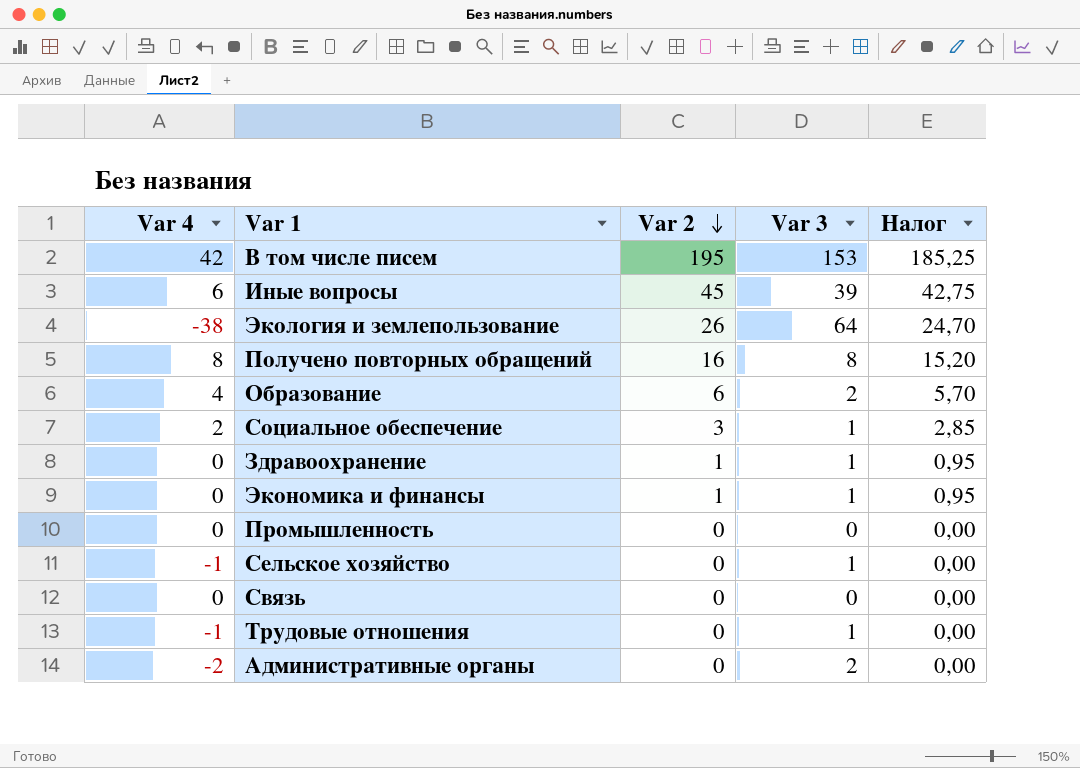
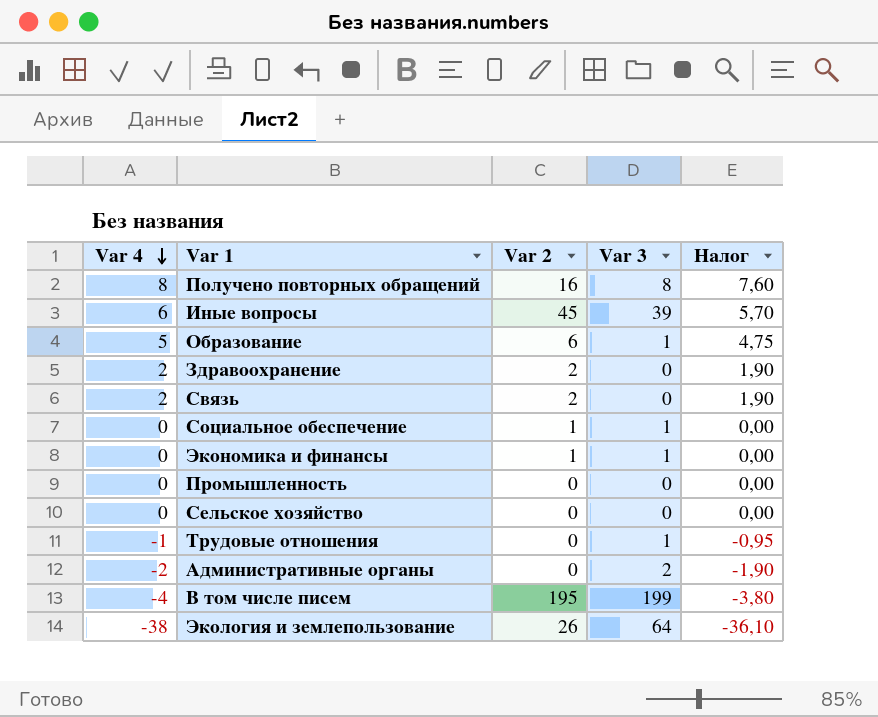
row order: Var 2 descending -> Var 4 descending
column Налог | formula: [Var 2] * 0,95 -> [Var 4] * 0,95
Образование | Var 4: 4 -> 5
Образование | Var 3: 2 -> 1
Здравоохранение | Var 4: 0 -> 2
Здравоохранение | Var 2: 1 -> 2
Здравоохранение | Var 3: 1 -> 0
Связь | Var 4: 0 -> 2
Связь | Var 2: 0 -> 2
Социальное обеспечение | Var 4: 2 -> 0
Социальное обеспечение | Var 2: 3 -> 1
Сельское хозяйство | Var 4: -1 -> 0
Сельское хозяйство | Var 3: 1 -> 0
В том числе писем | Var 4: 42 -> -4
В том числе писем | Var 3: 153 -> 199

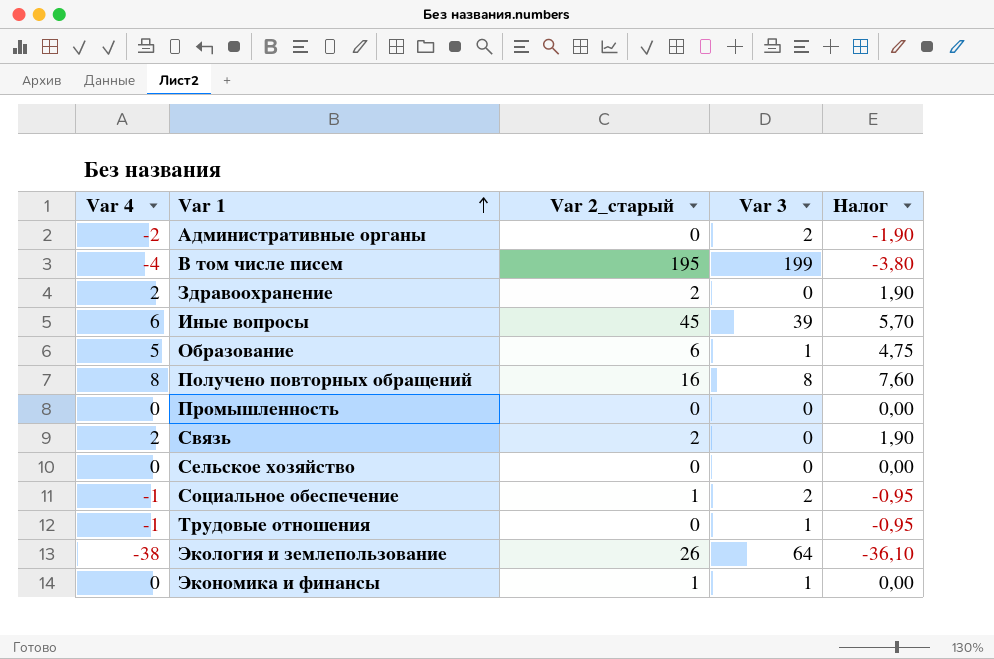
row order: Var 4 descending -> Var 1 ascending
column name: Var 2 -> Var 2_старый
Социальное обеспечение | Var 4: 0 -> -1
Социальное обеспечение | Var 3: 1 -> 2
Социальное обеспечение | Налог: 0,00 -> -0,95

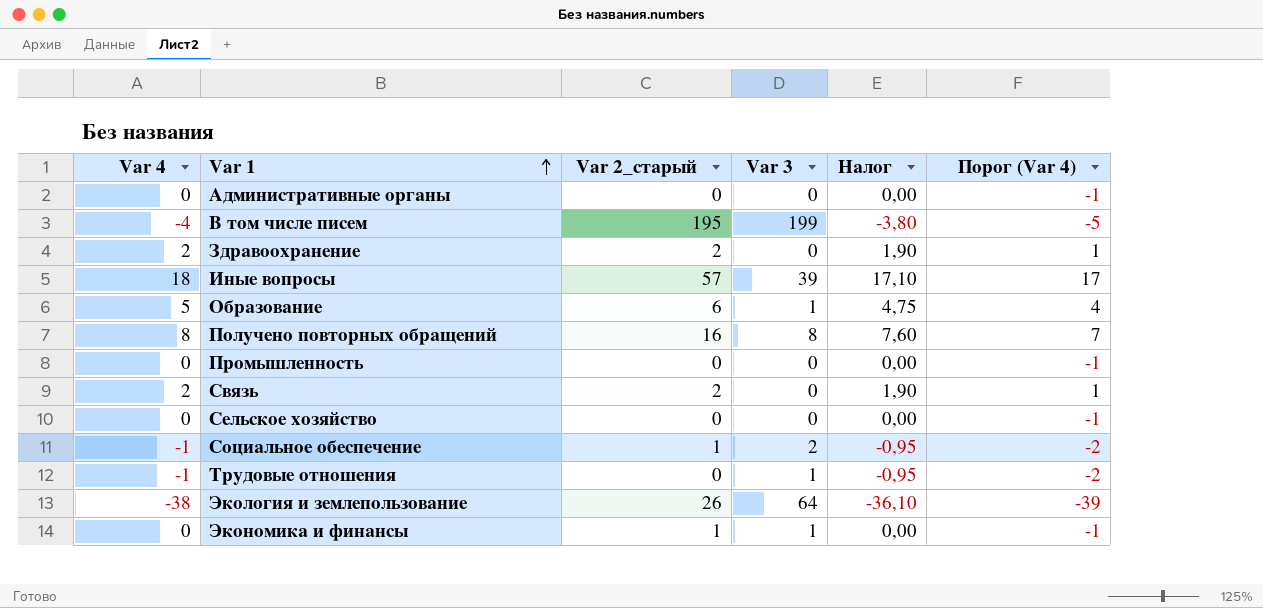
column Порог (Var 4) | formula: none -> [Var 4] - 1
Административные органы | Var 4: -2 -> 0
Административные органы | Var 3: 2 -> 0
Административные органы | Налог: -1,90 -> 0,00
Иные вопросы | Var 4: 6 -> 18
Иные вопросы | Var 2_старый: 45 -> 57
Иные вопросы | Налог: 5,70 -> 17,10

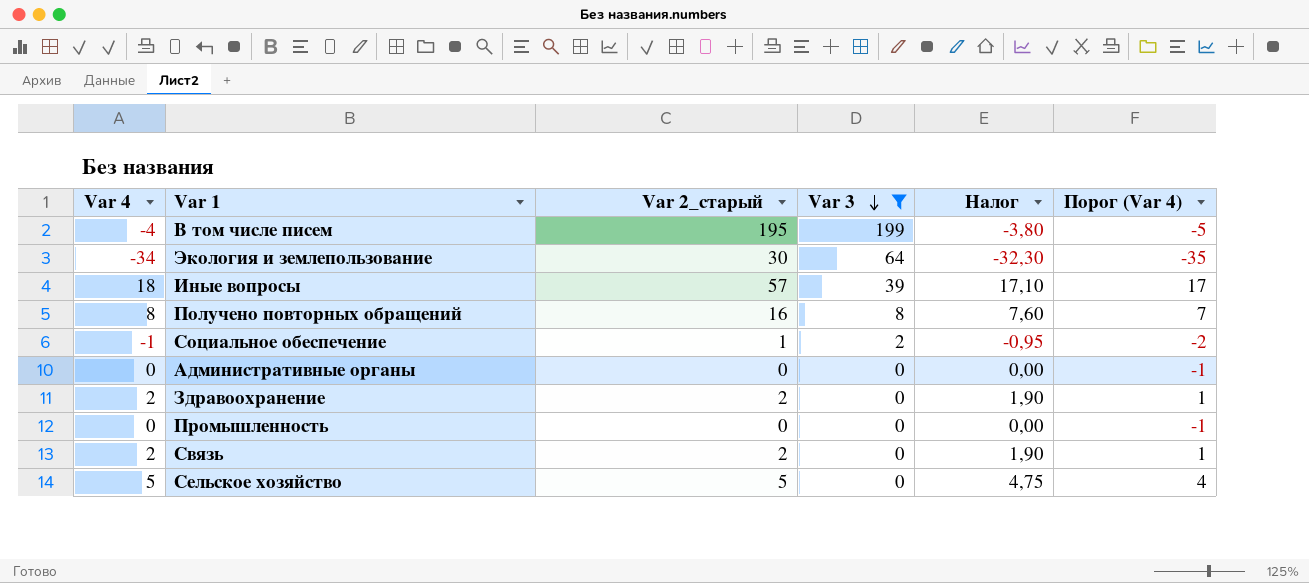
filter: none -> Var 3 != 1
row order: Var 1 ascending -> Var 3 descending
Экология и землепользование | Var 4: -38 -> -34
Экология и землепользование | Var 2_старый: 26 -> 30
Экология и землепользование | Налог: -36,10 -> -32,30
Экология и землепользование | Порог (Var 4): -39 -> -35
Сельское хозяйство | Var 4: 0 -> 5
Сельское хозяйство | Var 2_старый: 0 -> 5
Сельское хозяйство | Налог: 0,00 -> 4,75
Сельское хозяйство | Порог (Var 4): -1 -> 4

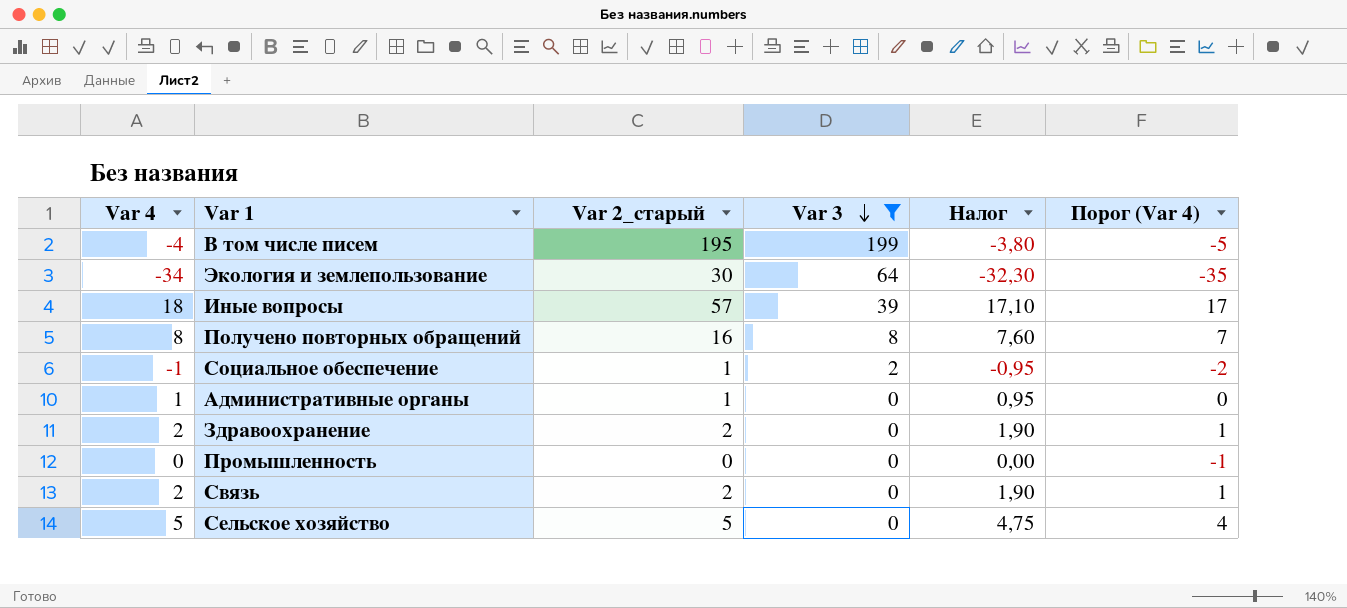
Административные органы | Var 4: 0 -> 1
Административные органы | Var 2_старый: 0 -> 1
Административные органы | Налог: 0,00 -> 0,95
Административные органы | Порог (Var 4): -1 -> 0

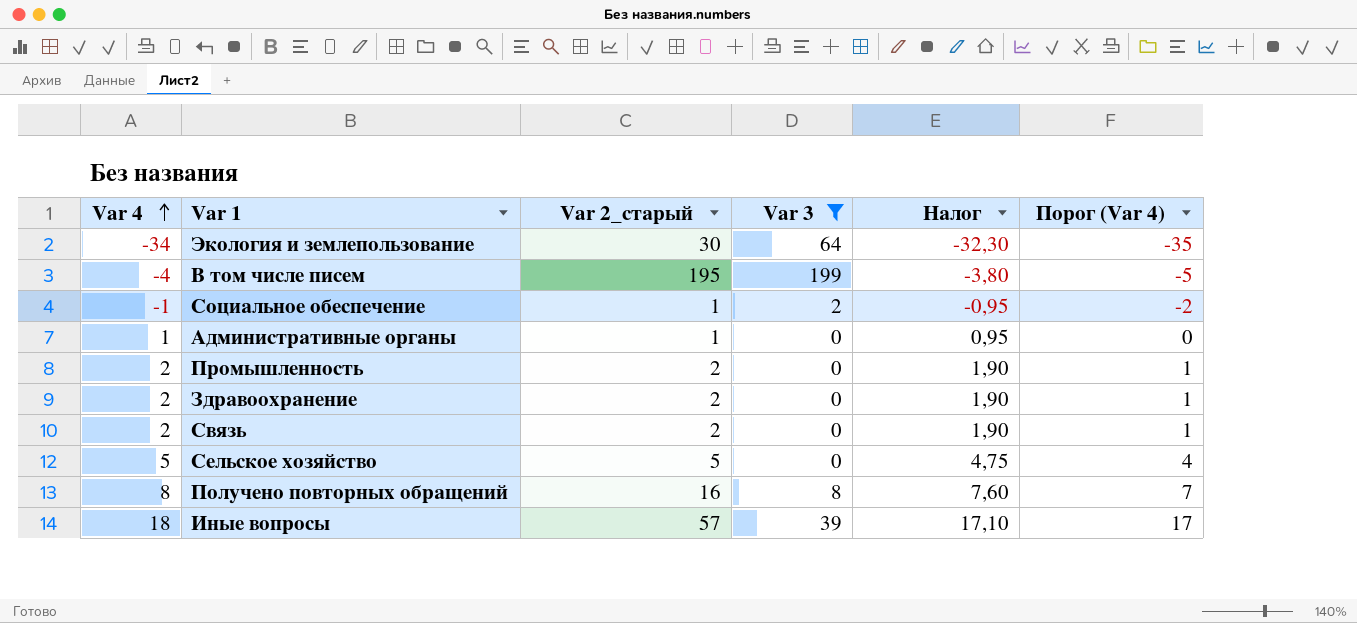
row order: Var 3 descending -> Var 4 ascending
Промышленность | Var 4: 0 -> 2
Промышленность | Var 2_старый: 0 -> 2
Промышленность | Налог: 0,00 -> 1,90
Промышленность | Порог (Var 4): -1 -> 1

